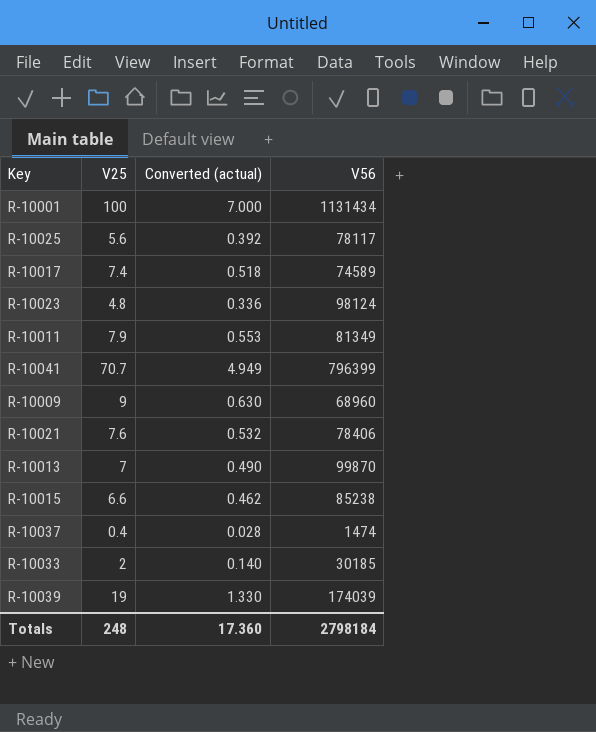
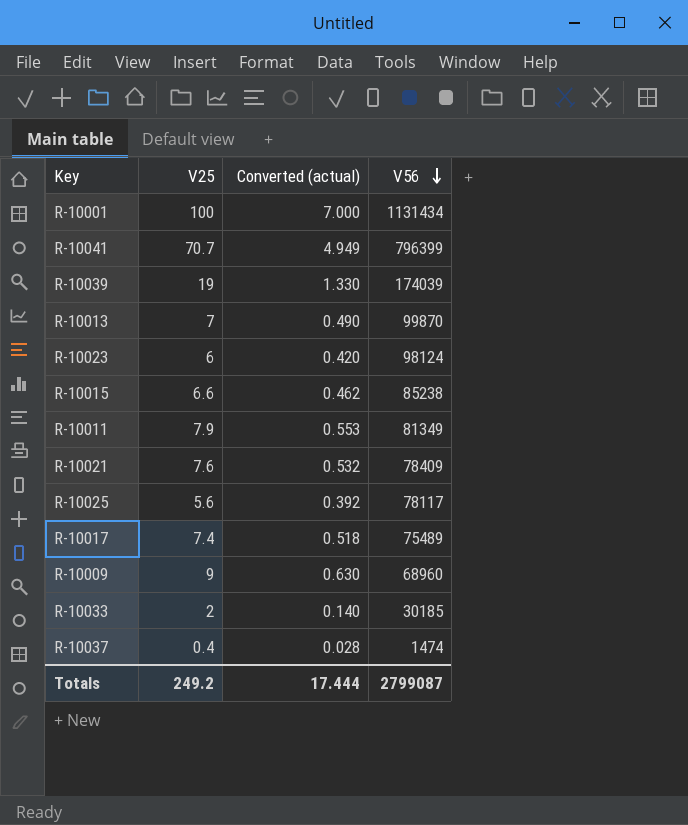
row order: none -> V56 descending
R-10023 | V25: 4.8 -> 6
R-10023 | Converted (actual): 0.336 -> 0.420
R-10021 | V56: 78406 -> 78409
R-10017 | V56: 74589 -> 75489
Totals | V25: 248 -> 249.2
Totals | Converted (actual): 17.360 -> 17.444
Totals | V56: 2798184 -> 2799087

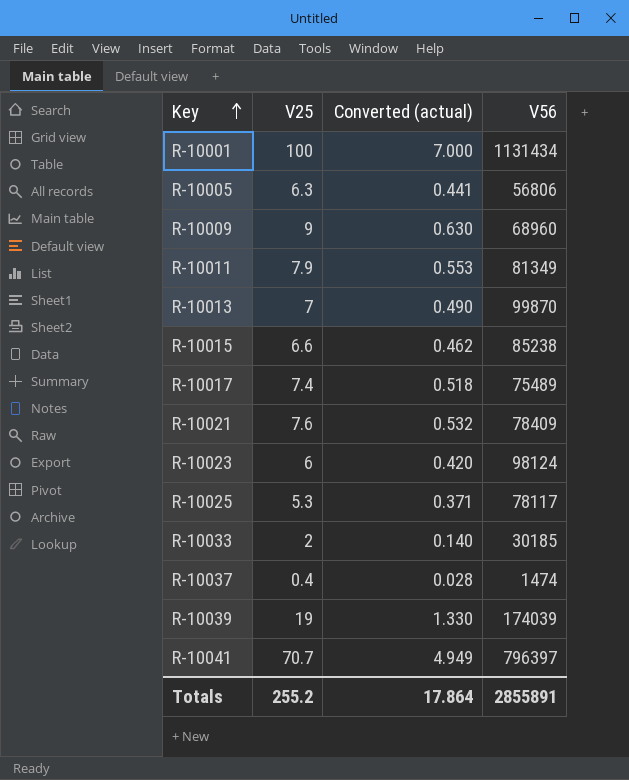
row order: V56 descending -> Key ascending
row R-10005: none -> 6.3 | 0.441 | 56806
R-10025 | V25: 5.6 -> 5.3
R-10025 | Converted (actual): 0.392 -> 0.371
R-10041 | V56: 796399 -> 796397
Totals | V25: 249.2 -> 255.2
Totals | Converted (actual): 17.444 -> 17.864
Totals | V56: 2799087 -> 2855891

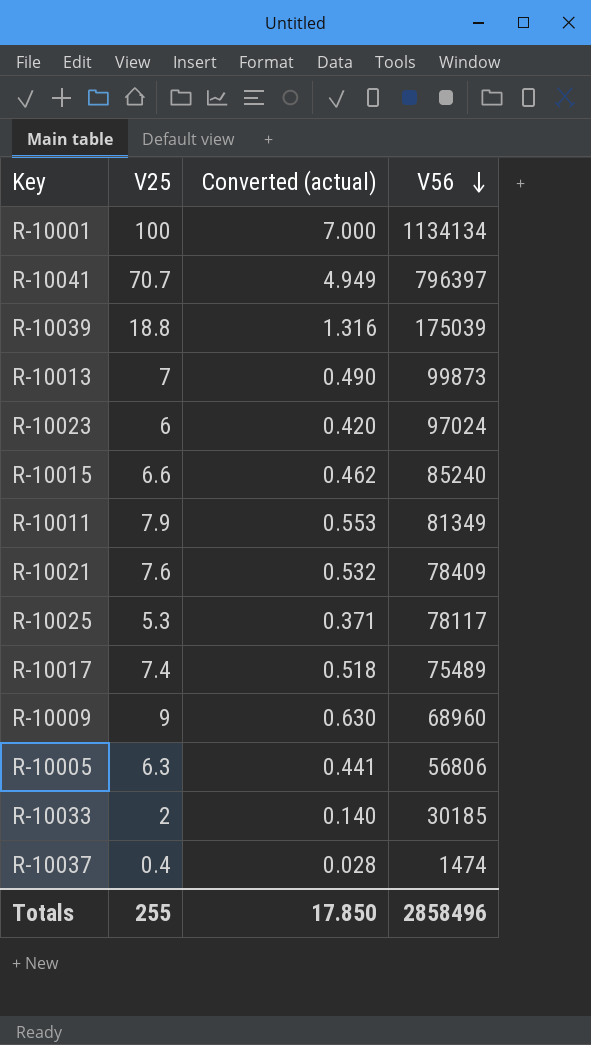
row order: Key ascending -> V56 descending
R-10001 | V56: 1131434 -> 1134134
R-10039 | V25: 19 -> 18.8
R-10039 | Converted (actual): 1.330 -> 1.316
R-10039 | V56: 174039 -> 175039
R-10013 | V56: 99870 -> 99873
R-10023 | V56: 98124 -> 97024
R-10015 | V56: 85238 -> 85240
Totals | V25: 255.2 -> 255
Totals | Converted (actual): 17.864 -> 17.850
Totals | V56: 2855891 -> 2858496

